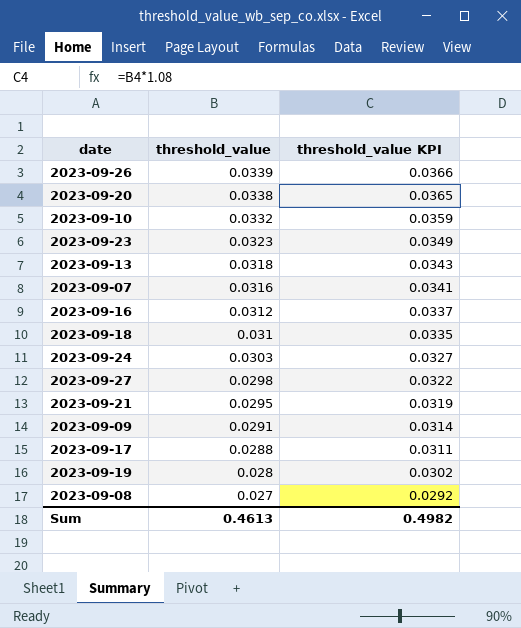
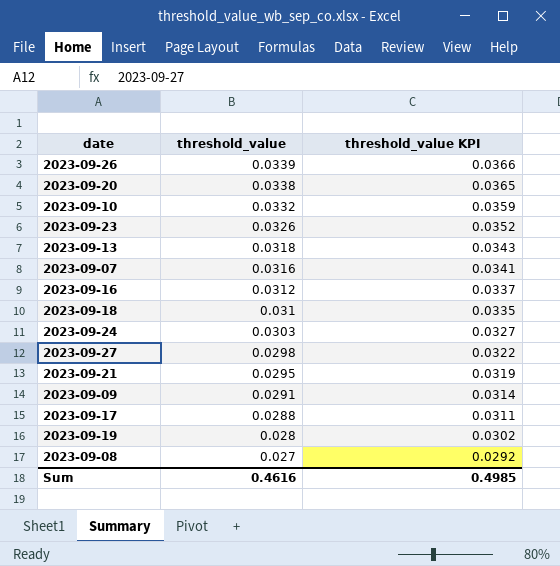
2023-09-23 | threshold_value: 0.0323 -> 0.0326
2023-09-23 | threshold_value KPI: 0.0349 -> 0.0352
Sum | threshold_value: 0.4613 -> 0.4616
Sum | threshold_value KPI: 0.4982 -> 0.4985

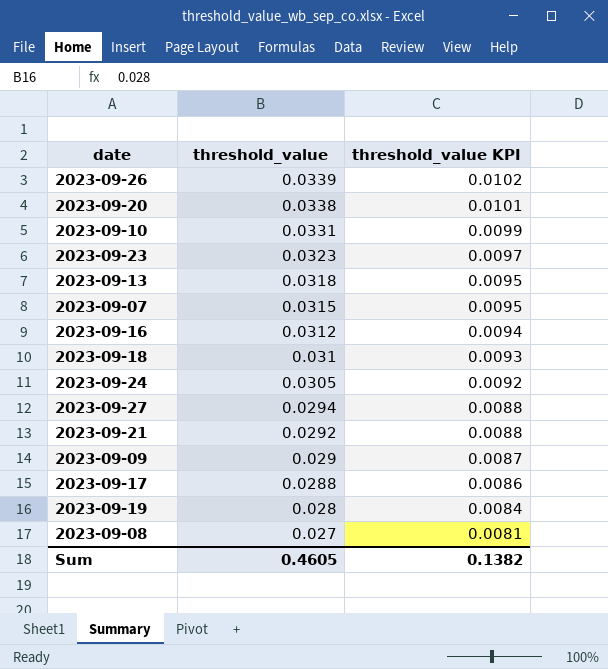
column threshold_value KPI | formula: [threshold_value] * 1.08 -> [threshold_value] * 0.3
2023-09-10 | threshold_value: 0.0332 -> 0.0331
2023-09-23 | threshold_value: 0.0326 -> 0.0323
2023-09-07 | threshold_value: 0.0316 -> 0.0315
2023-09-24 | threshold_value: 0.0303 -> 0.0305
2023-09-27 | threshold_value: 0.0298 -> 0.0294
2023-09-21 | threshold_value: 0.0295 -> 0.0292
2023-09-09 | threshold_value: 0.0291 -> 0.029
Sum | threshold_value: 0.4616 -> 0.4605
Sum | threshold_value KPI: 0.4985 -> 0.1382

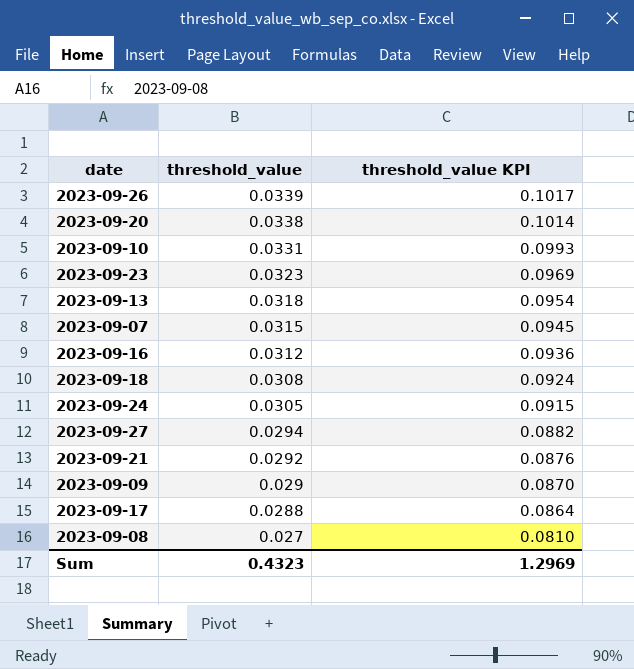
column threshold_value KPI | formula: [threshold_value] * 0.3 -> [threshold_value] * 3
row 2023-09-19: 0.028 | 0.0084 -> none
2023-09-18 | threshold_value: 0.031 -> 0.0308
Sum | threshold_value: 0.4605 -> 0.4323
Sum | threshold_value KPI: 0.1382 -> 1.2969

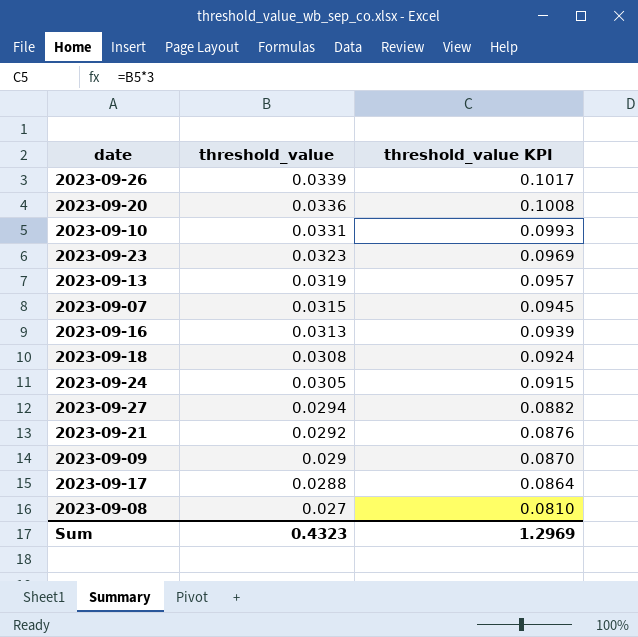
2023-09-20 | threshold_value: 0.0338 -> 0.0336
2023-09-20 | threshold_value KPI: 0.1014 -> 0.1008
2023-09-13 | threshold_value: 0.0318 -> 0.0319
2023-09-13 | threshold_value KPI: 0.0954 -> 0.0957
2023-09-16 | threshold_value: 0.0312 -> 0.0313
2023-09-16 | threshold_value KPI: 0.0936 -> 0.0939

